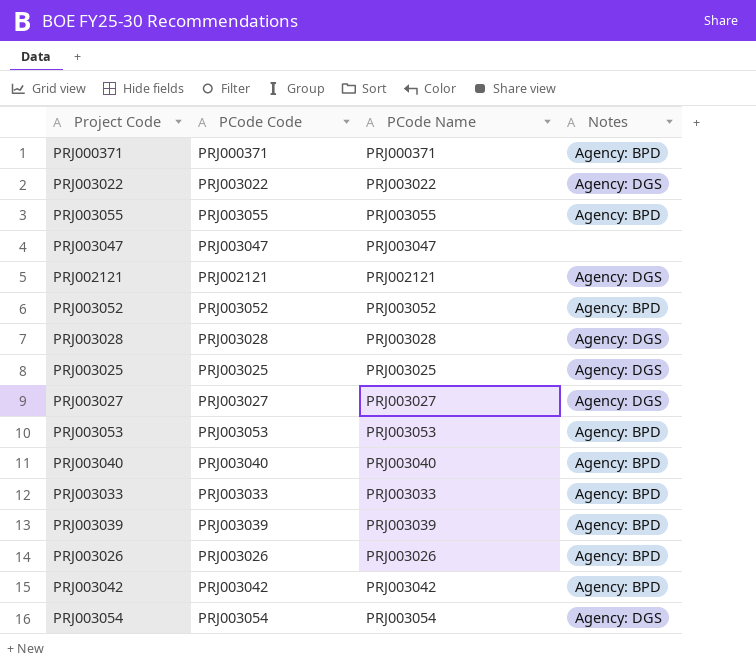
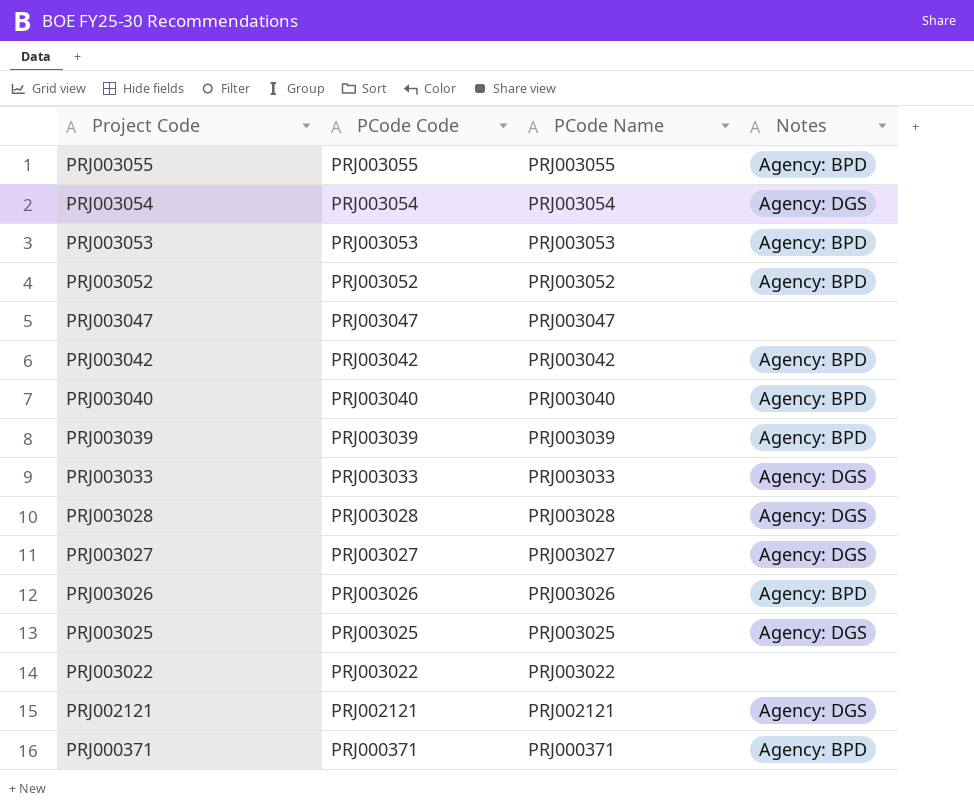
row order: none -> Project Code descending
PRJ003033 | Notes: Agency: BPD -> Agency: DGS
PRJ003022 | Notes: Agency: DGS -> none

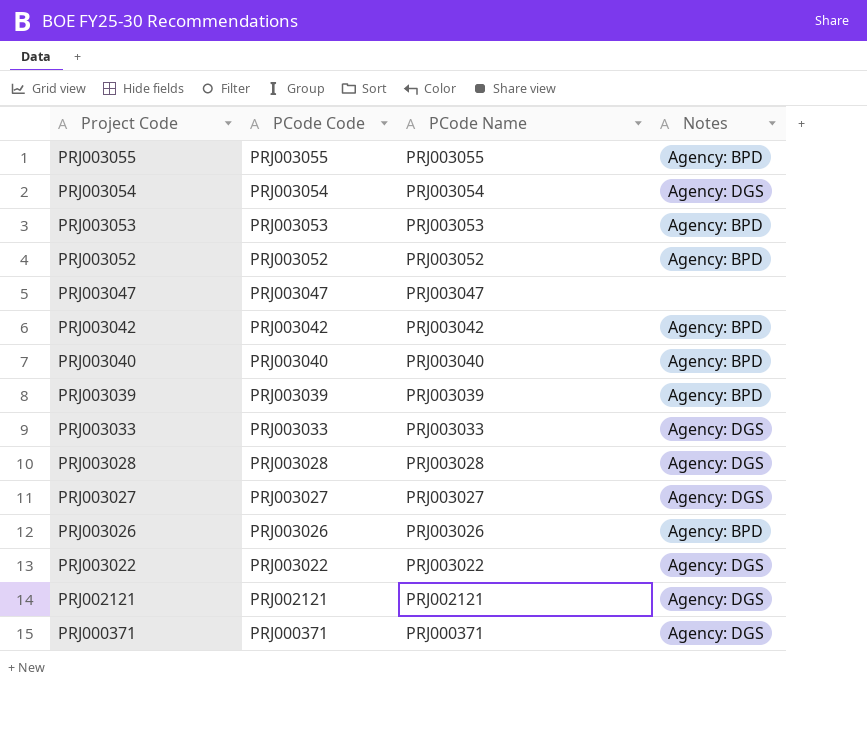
row PRJ003025: PRJ003025 | PRJ003025 | Agency: DGS -> none
PRJ003022 | Notes: none -> Agency: DGS
PRJ000371 | Notes: Agency: BPD -> Agency: DGS

